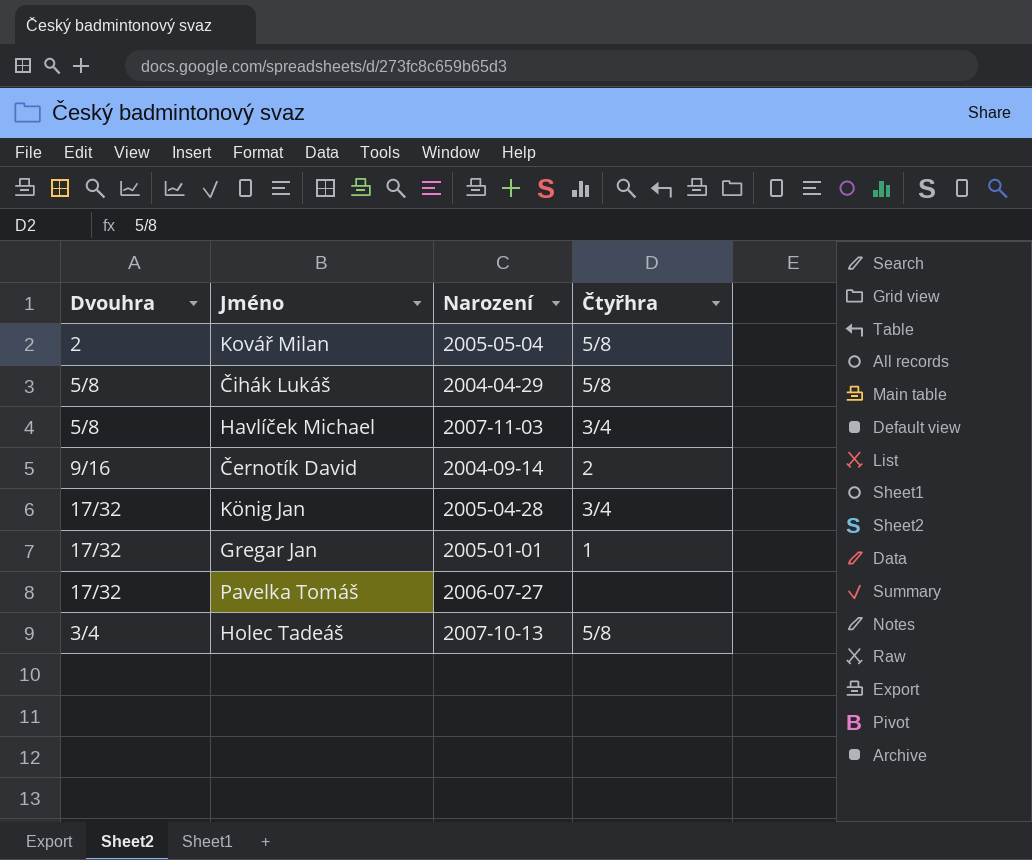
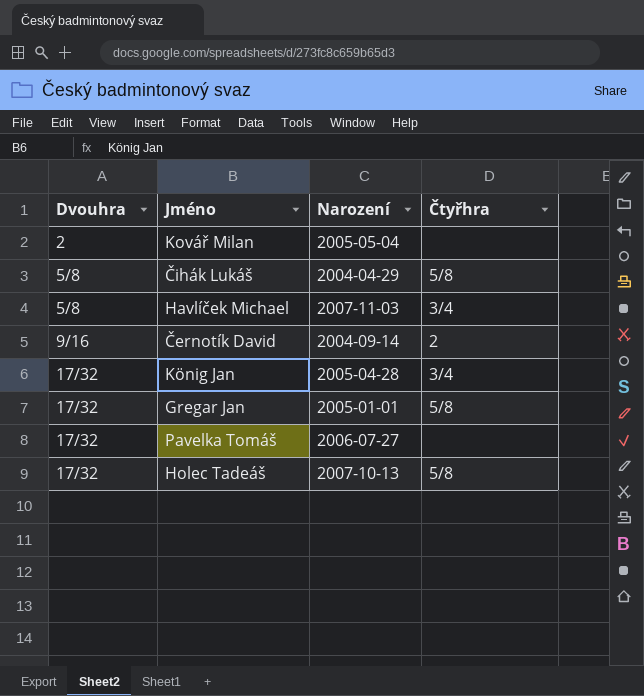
Kovář Milan | Čtyřhra: 5/8 -> none
Gregar Jan | Čtyřhra: 1 -> 5/8
Holec Tadeáš | Dvouhra: 3/4 -> 17/32

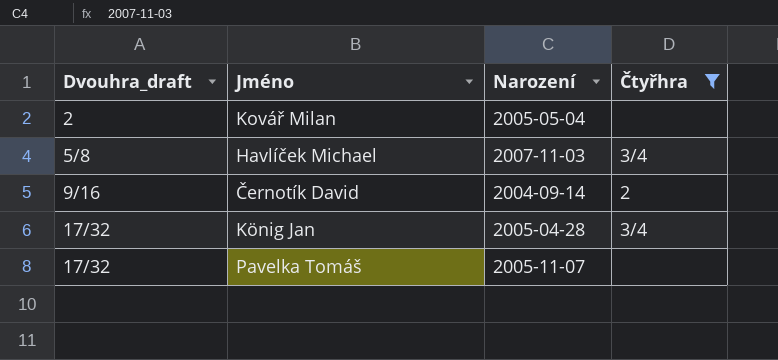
filter: none -> Čtyřhra != 5/8
column name: Dvouhra -> Dvouhra_draft
Pavelka Tomáš | Narození: 2006-07-27 -> 2005-11-07

